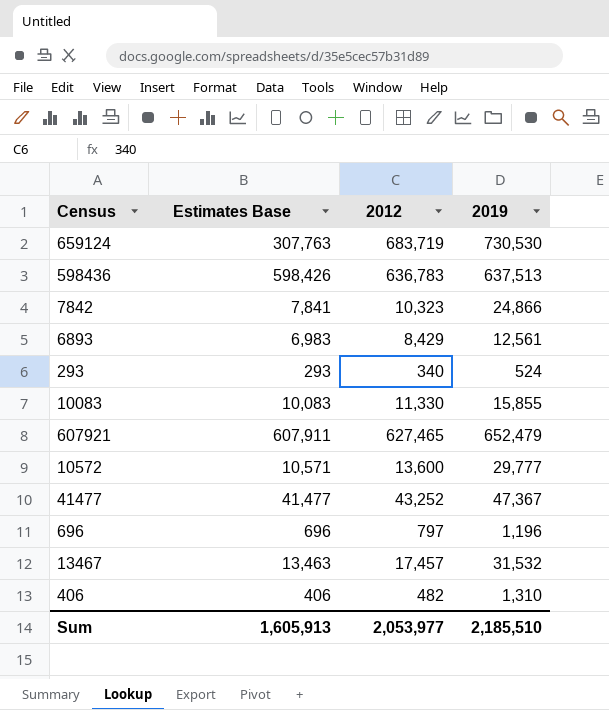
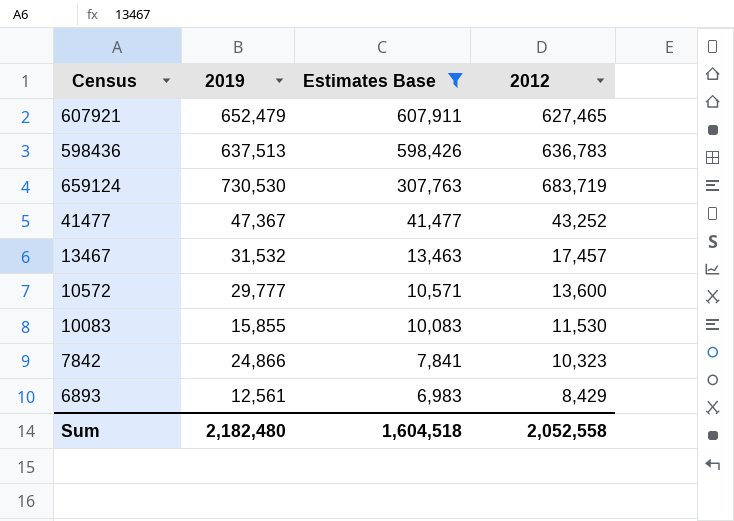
filter: none -> Estimates Base >= 6,983
row order: none -> Estimates Base descending
column 2019 | position: 4 -> 2
10083 | 2012: 11,330 -> 11,530
Sum | 2019: 2,185,510 -> 2,182,480
Sum | Estimates Base: 1,605,913 -> 1,604,518
Sum | 2012: 2,053,977 -> 2,052,558

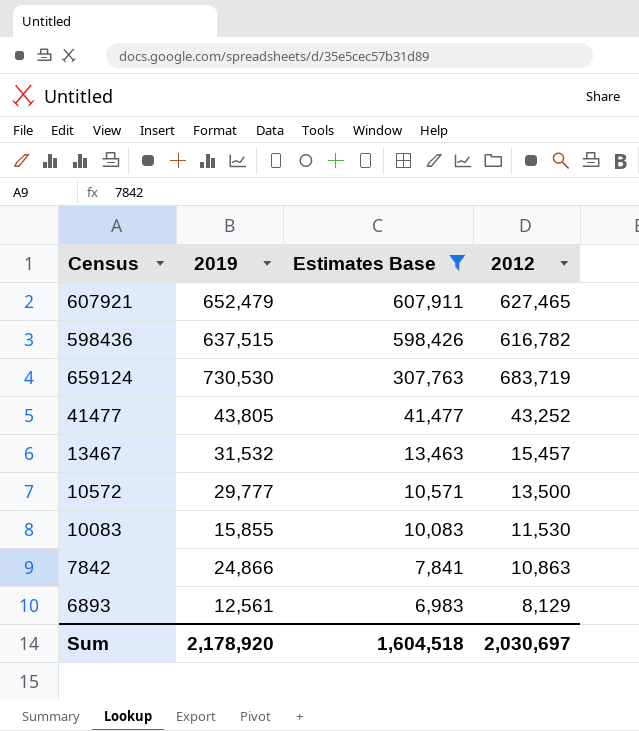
598436 | 2019: 637,513 -> 637,515
598436 | 2012: 636,783 -> 616,782
41477 | 2019: 47,367 -> 43,805
13467 | 2012: 17,457 -> 15,457
10572 | 2012: 13,600 -> 13,500
7842 | 2012: 10,323 -> 10,863
6893 | 2012: 8,429 -> 8,129
Sum | 2019: 2,182,480 -> 2,178,920
Sum | 2012: 2,052,558 -> 2,030,697

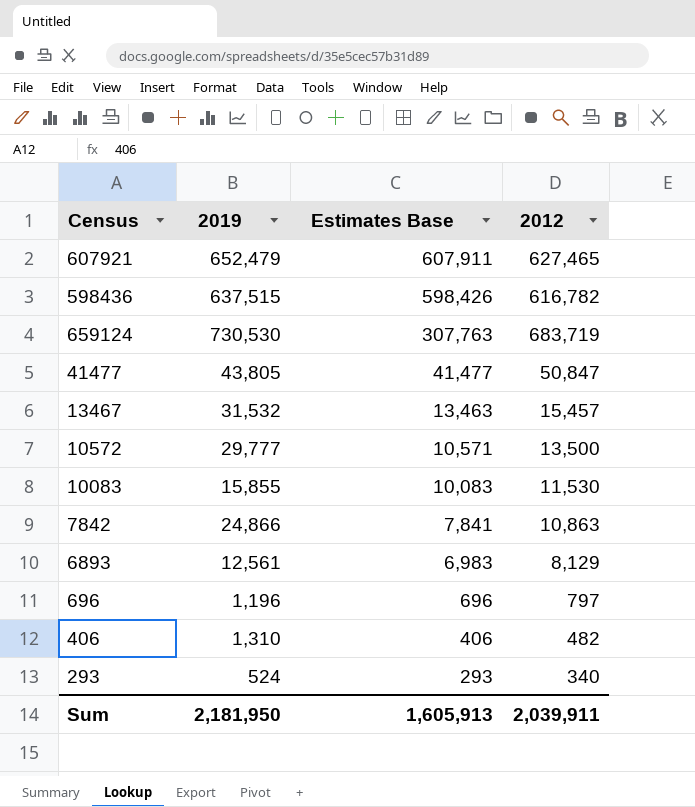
filter: Estimates Base >= 6,983 -> none
41477 | 2012: 43,252 -> 50,847
Sum | 2019: 2,178,920 -> 2,181,950
Sum | Estimates Base: 1,604,518 -> 1,605,913
Sum | 2012: 2,030,697 -> 2,039,911

